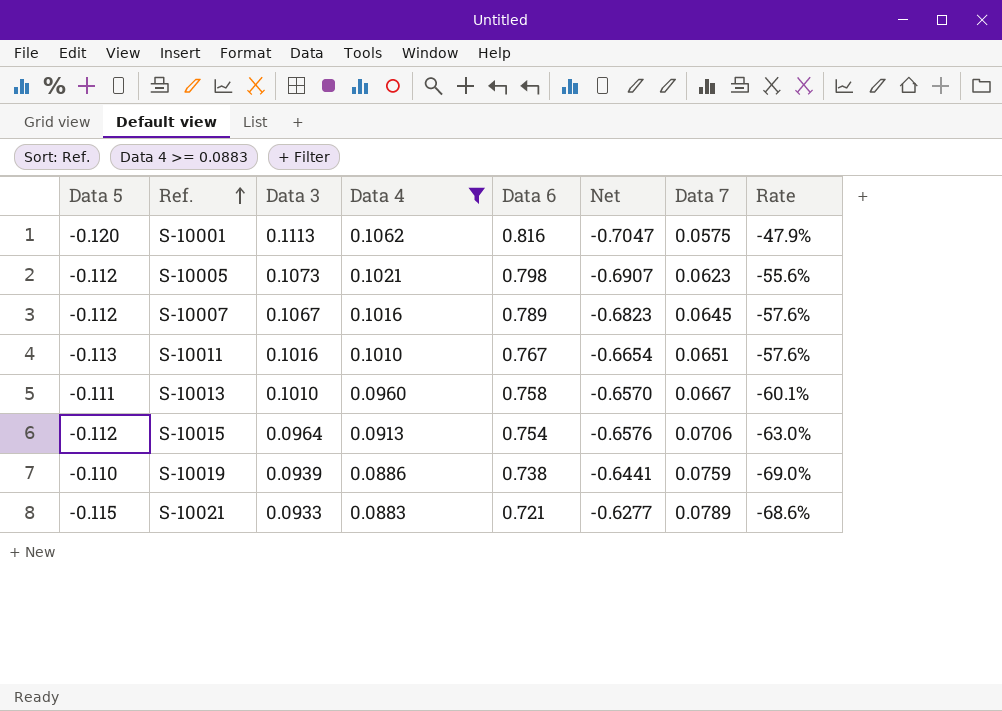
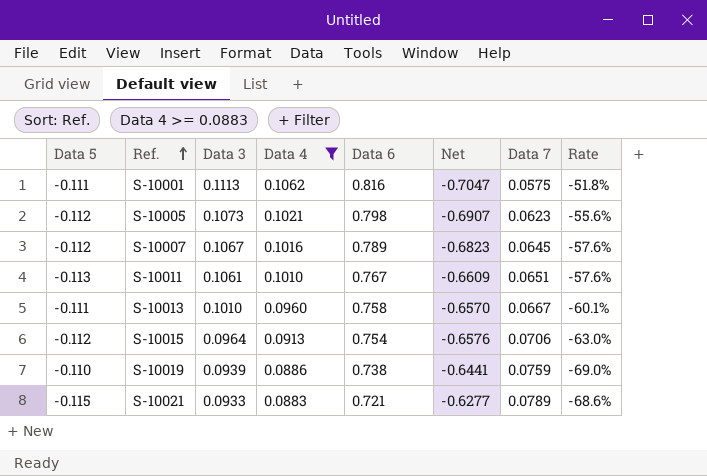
S-10001 | Data 5: -0.120 -> -0.111
S-10001 | Rate: -47.9% -> -51.8%
S-10011 | Data 3: 0.1016 -> 0.1061
S-10011 | Net: -0.6654 -> -0.6609

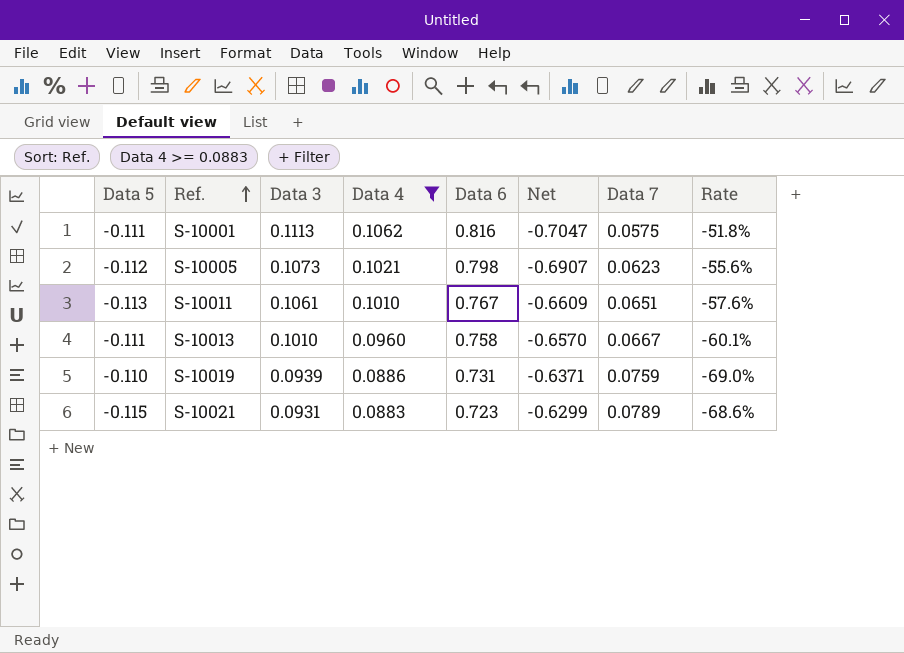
row S-10007: -0.112 | 0.1067 | 0.1016 | 0.789 | -0.6823 | 0.0645 | -57.6% -> none
row S-10015: -0.112 | 0.0964 | 0.0913 | 0.754 | -0.6576 | 0.0706 | -63.0% -> none
S-10019 | Data 6: 0.738 -> 0.731
S-10019 | Net: -0.6441 -> -0.6371
S-10021 | Data 3: 0.0933 -> 0.0931
S-10021 | Data 6: 0.721 -> 0.723
S-10021 | Net: -0.6277 -> -0.6299

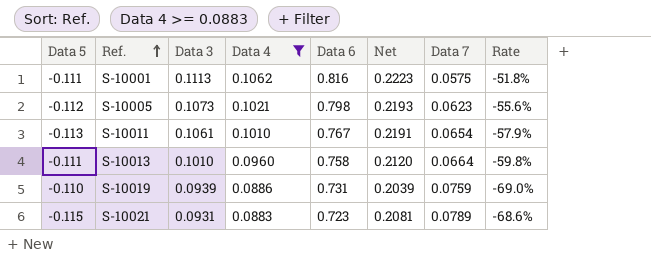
column Net | formula: [Data 3] - [Data 6] -> [Data 3] - [Data 5]
S-10011 | Data 7: 0.0651 -> 0.0654
S-10011 | Rate: -57.6% -> -57.9%
S-10013 | Data 7: 0.0667 -> 0.0664
S-10013 | Rate: -60.1% -> -59.8%

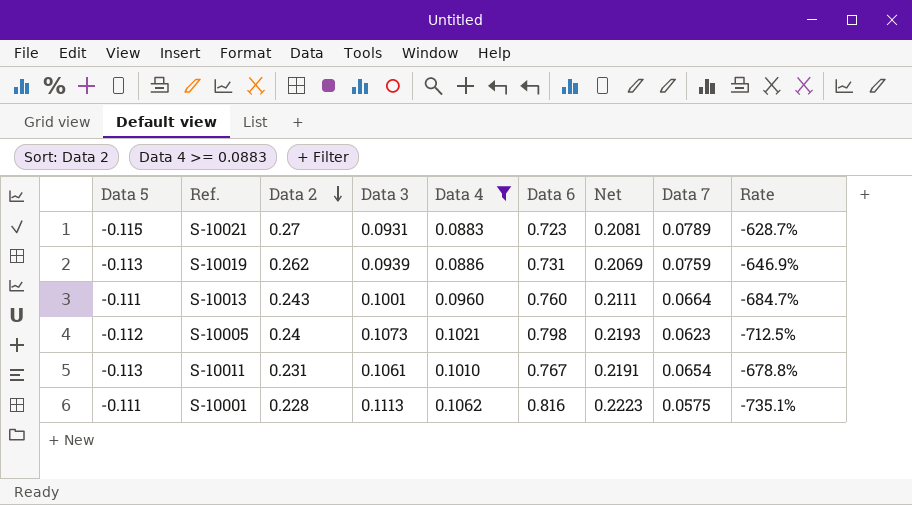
row order: Ref. ascending -> Data 2 descending
column Data 2 | position: none -> 3
column Rate | formula: [Data 7] / [Data 5] -> [Data 6] / [Data 5]
S-10019 | Data 5: -0.110 -> -0.113
S-10019 | Net: 0.2039 -> 0.2069
S-10013 | Data 3: 0.1010 -> 0.1001
S-10013 | Data 6: 0.758 -> 0.760
S-10013 | Net: 0.2120 -> 0.2111

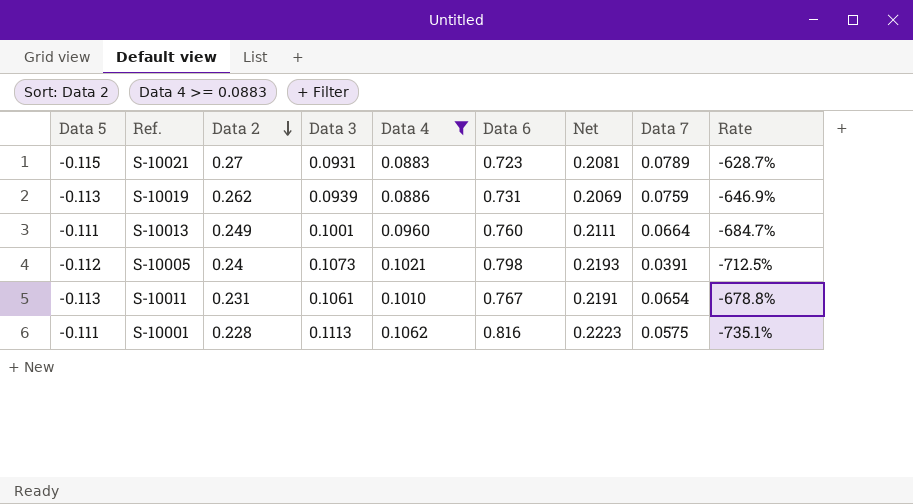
S-10013 | Data 2: 0.243 -> 0.249
S-10005 | Data 7: 0.0623 -> 0.0391

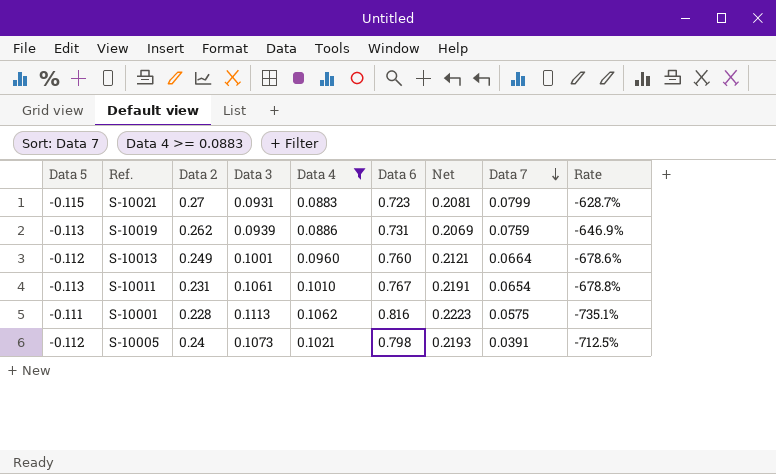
row order: Data 2 descending -> Data 7 descending
S-10021 | Data 7: 0.0789 -> 0.0799
S-10013 | Data 5: -0.111 -> -0.112
S-10013 | Net: 0.2111 -> 0.2121
S-10013 | Rate: -684.7% -> -678.6%

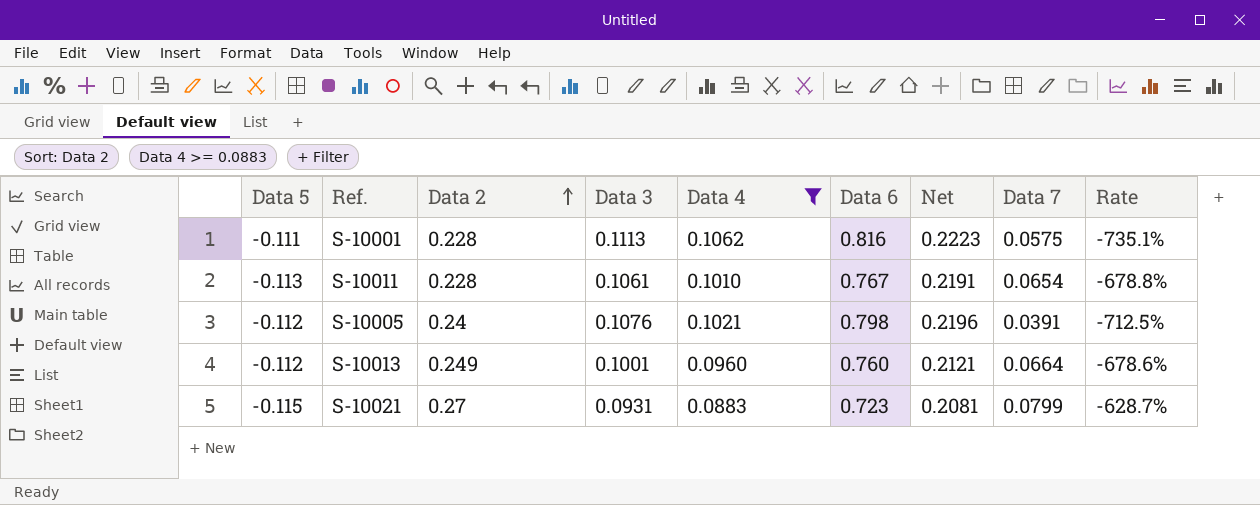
row order: Data 7 descending -> Data 2 ascending
row S-10019: -0.113 | 0.262 | 0.0939 | 0.0886 | 0.731 | 0.2069 | 0.0759 | -646.9% -> none
S-10011 | Data 2: 0.231 -> 0.228
S-10005 | Data 3: 0.1073 -> 0.1076
S-10005 | Net: 0.2193 -> 0.2196

